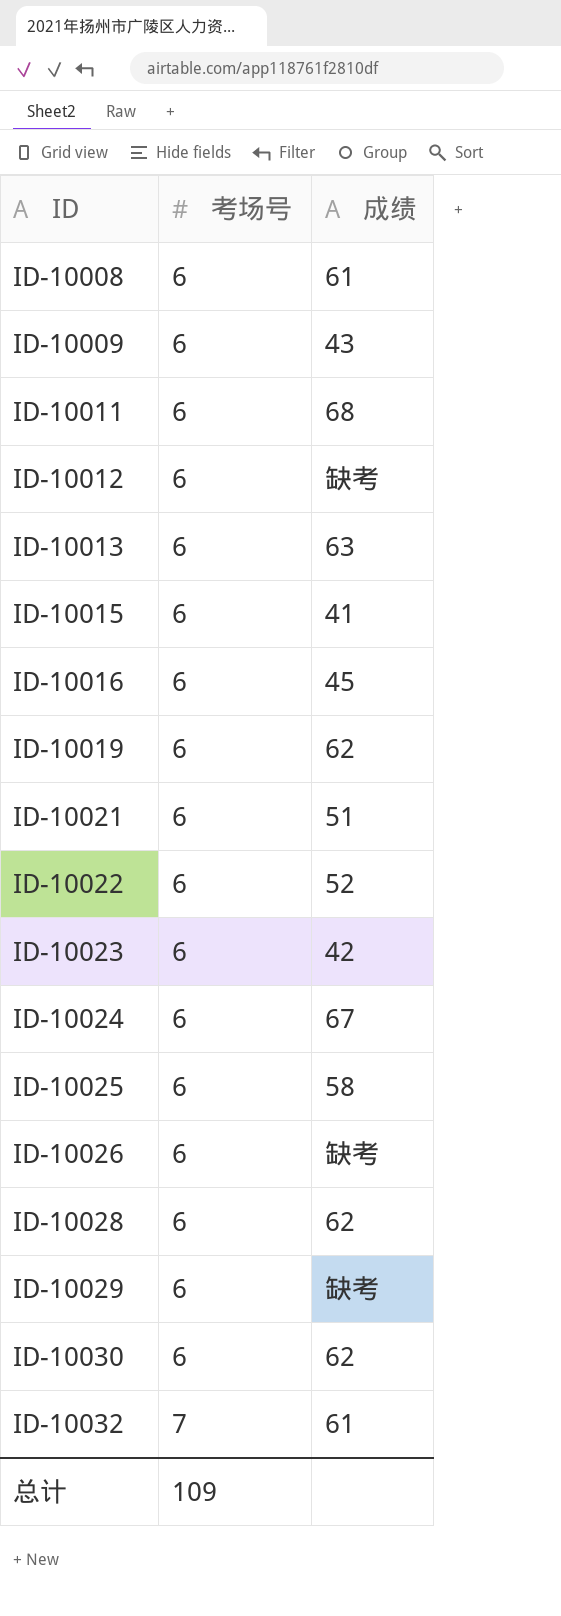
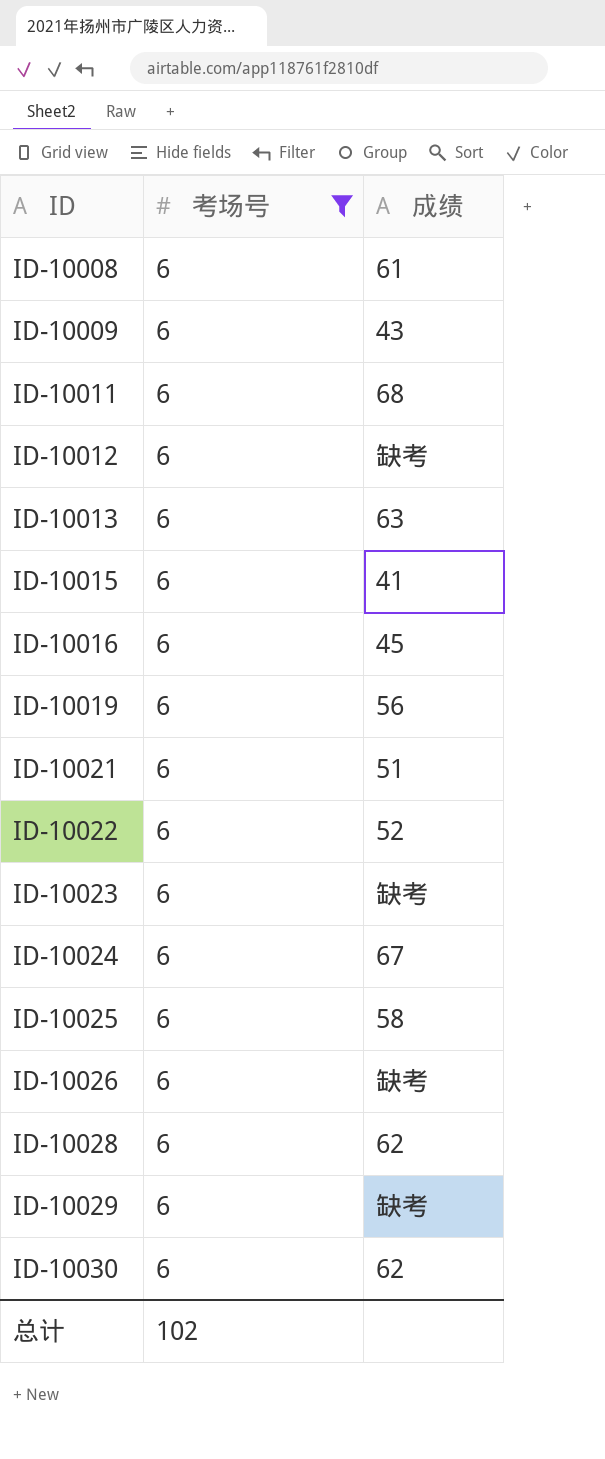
filter: none -> 考场号 = 6
ID-10019 | 成绩: 62 -> 56
ID-10023 | 成绩: 42 -> 缺考
总计 | 考场号: 109 -> 102

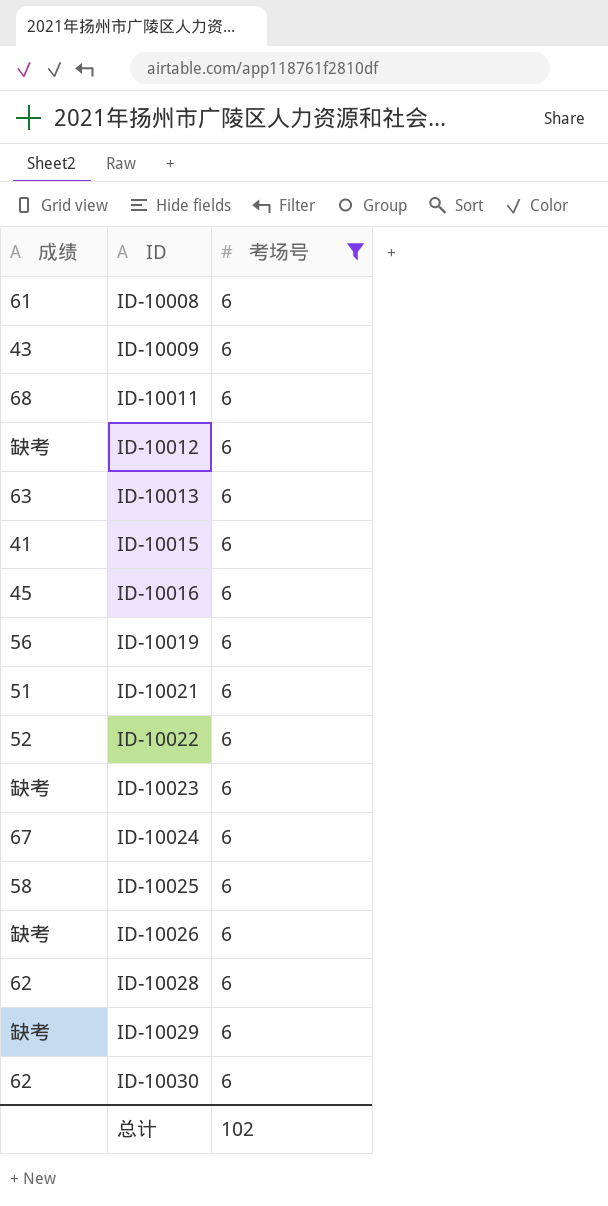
column 成绩 | position: 3 -> 1

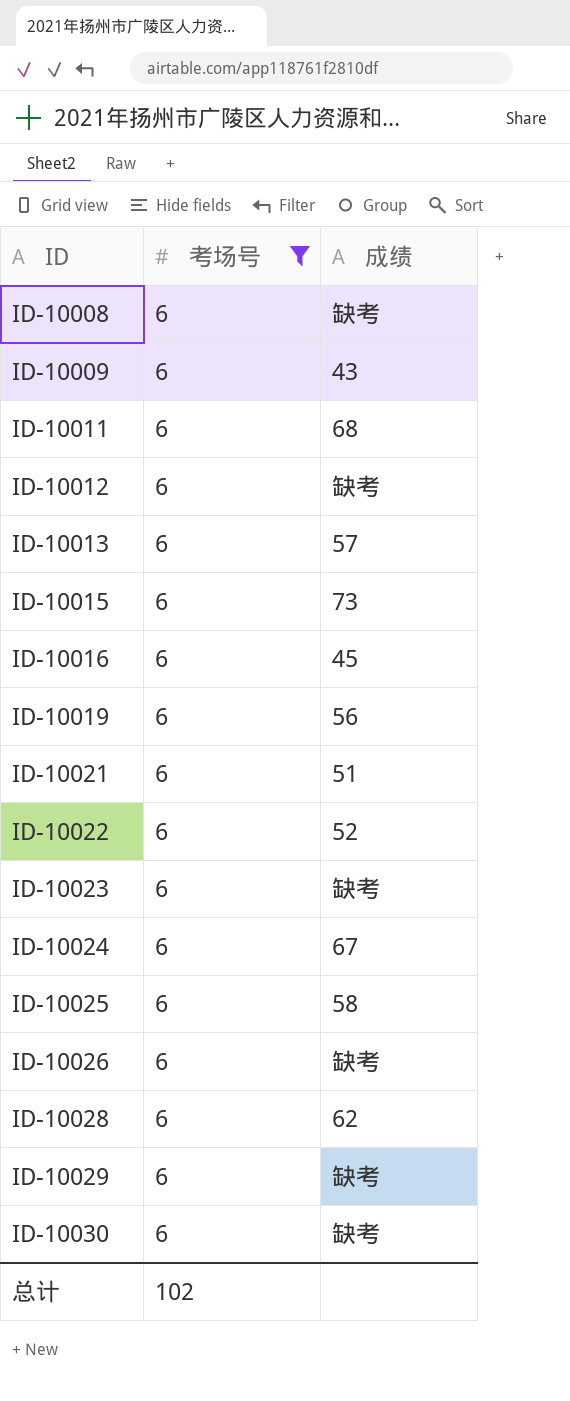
column 成绩 | position: 1 -> 3
ID-10008 | 成绩: 61 -> 缺考
ID-10013 | 成绩: 63 -> 57
ID-10015 | 成绩: 41 -> 73
ID-10030 | 成绩: 62 -> 缺考

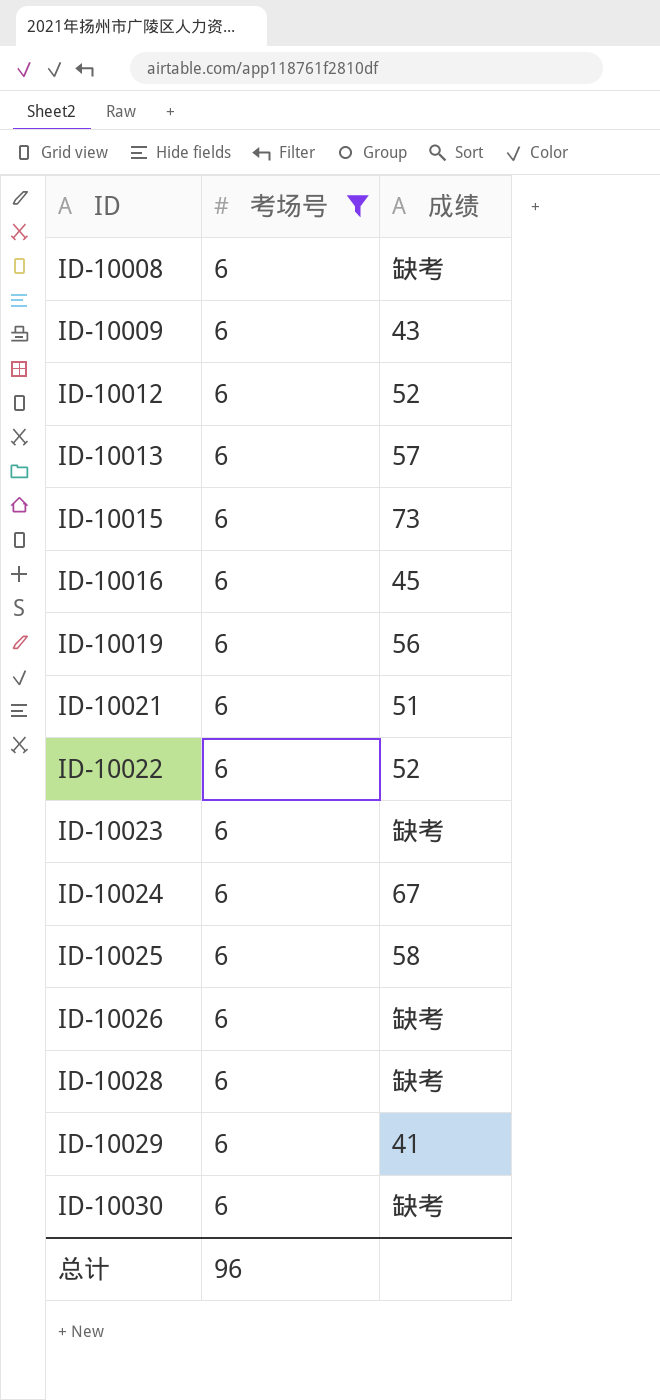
row ID-10011: 6 | 68 -> none
ID-10012 | 成绩: 缺考 -> 52
ID-10028 | 成绩: 62 -> 缺考
ID-10029 | 成绩: 缺考 -> 41
总计 | 考场号: 102 -> 96

